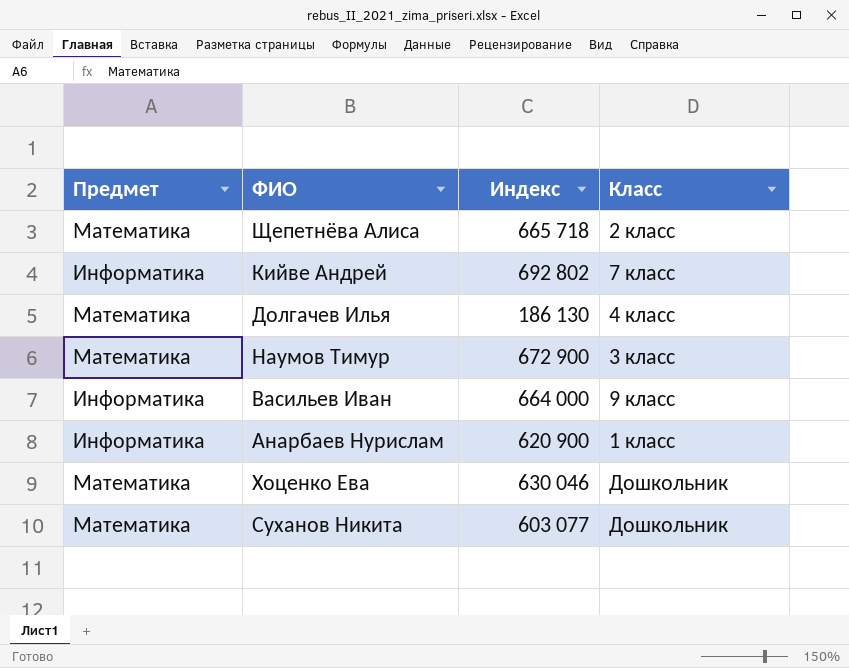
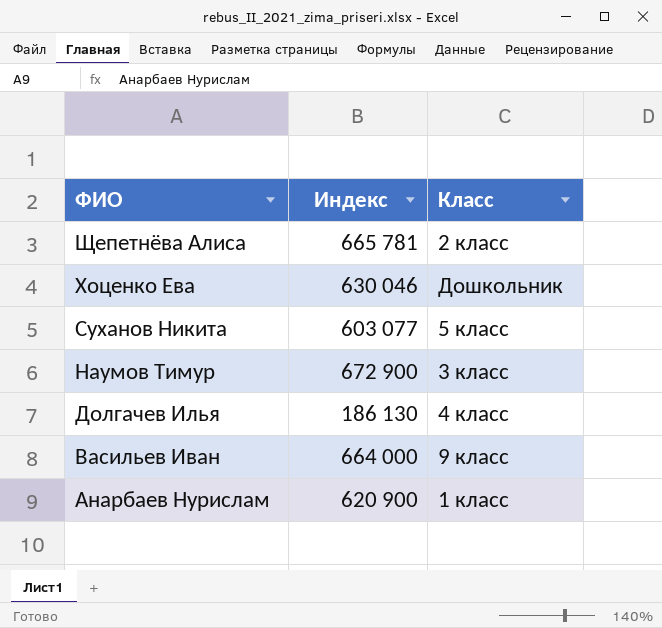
row order: none -> ФИО descending
column Предмет | position: 1 -> none
row Кийве Андрей: Информатика | 692 802 | 7 класс -> none
Щепетнёва Алиса | Индекс: 665 718 -> 665 781
Суханов Никита | Класс: Дошкольник -> 5 класс

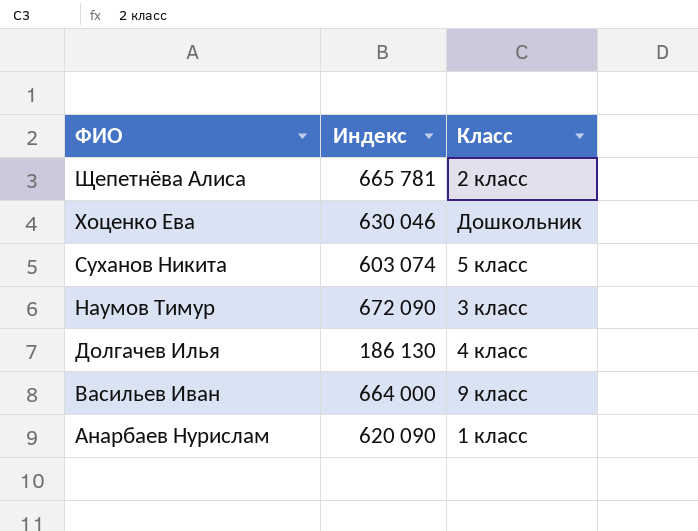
Суханов Никита | Индекс: 603 077 -> 603 074
Наумов Тимур | Индекс: 672 900 -> 672 090
Анарбаев Нурислам | Индекс: 620 900 -> 620 090

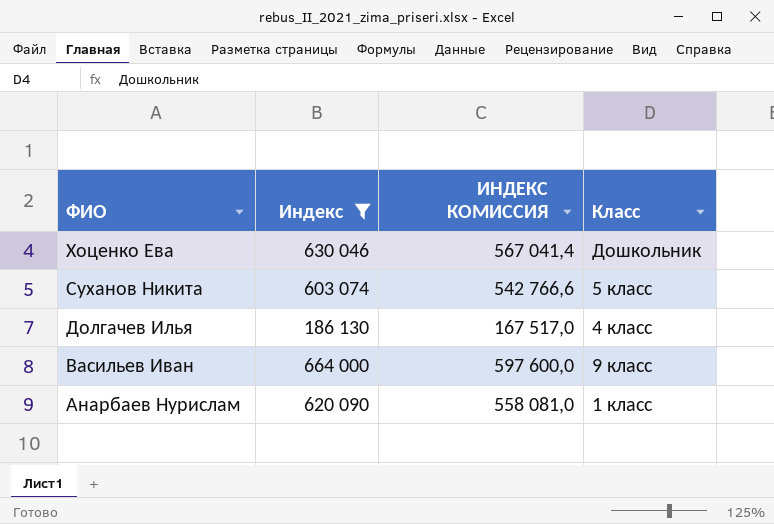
filter: none -> Индекс <= 664 000
column ИНДЕКС КОМИССИЯ | formula: none -> [Индекс] * 0,9

